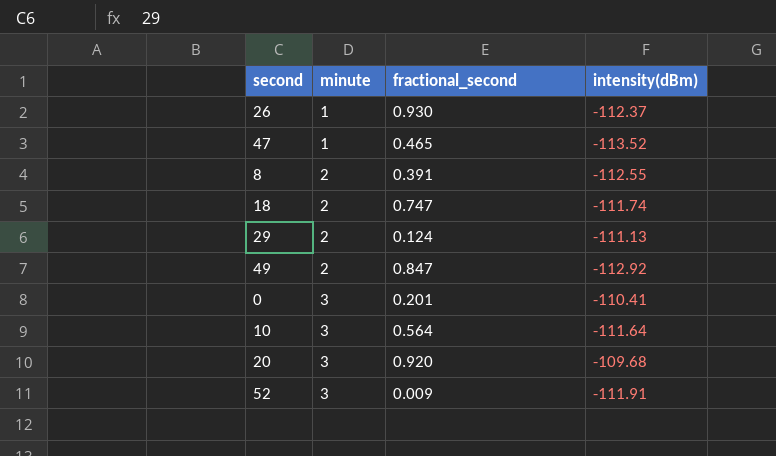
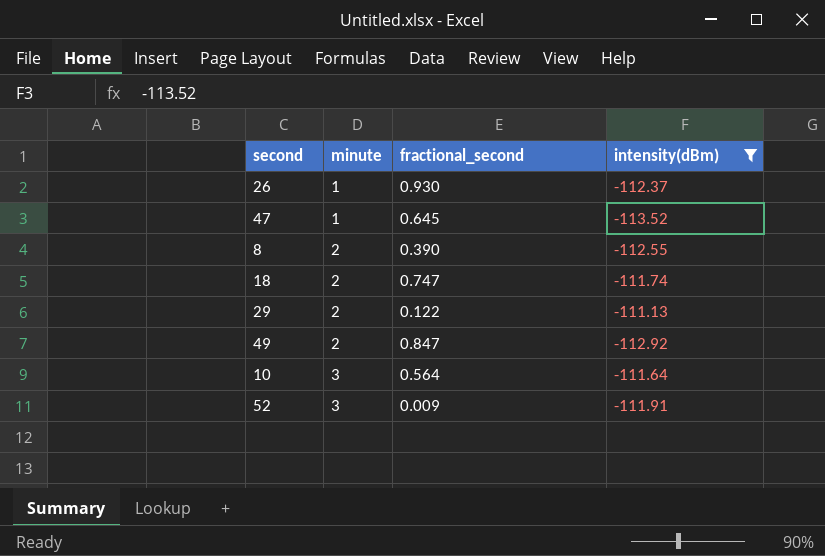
filter: none -> intensity(dBm) <= -111.13
47 | fractional_second: 0.465 -> 0.645
8 | fractional_second: 0.391 -> 0.390
29 | fractional_second: 0.124 -> 0.122

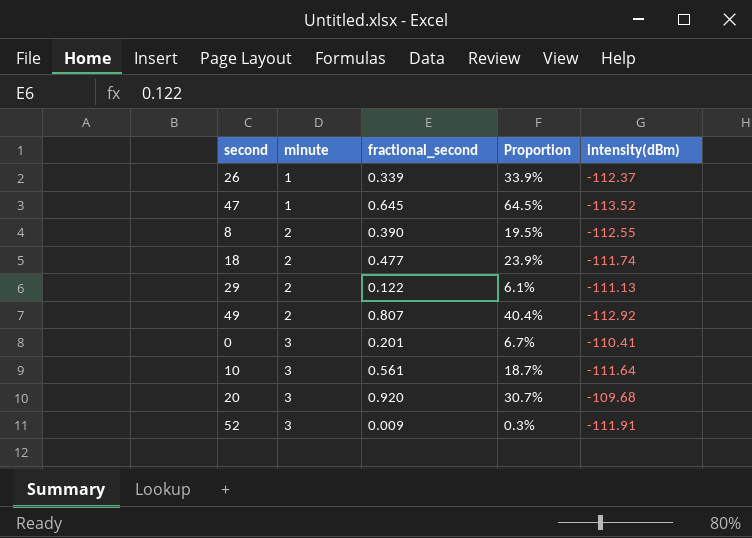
filter: intensity(dBm) <= -111.13 -> none
column Proportion | formula: none -> [fractional_second] / [minute]
26 | fractional_second: 0.930 -> 0.339
18 | fractional_second: 0.747 -> 0.477
49 | fractional_second: 0.847 -> 0.807
10 | fractional_second: 0.564 -> 0.561

